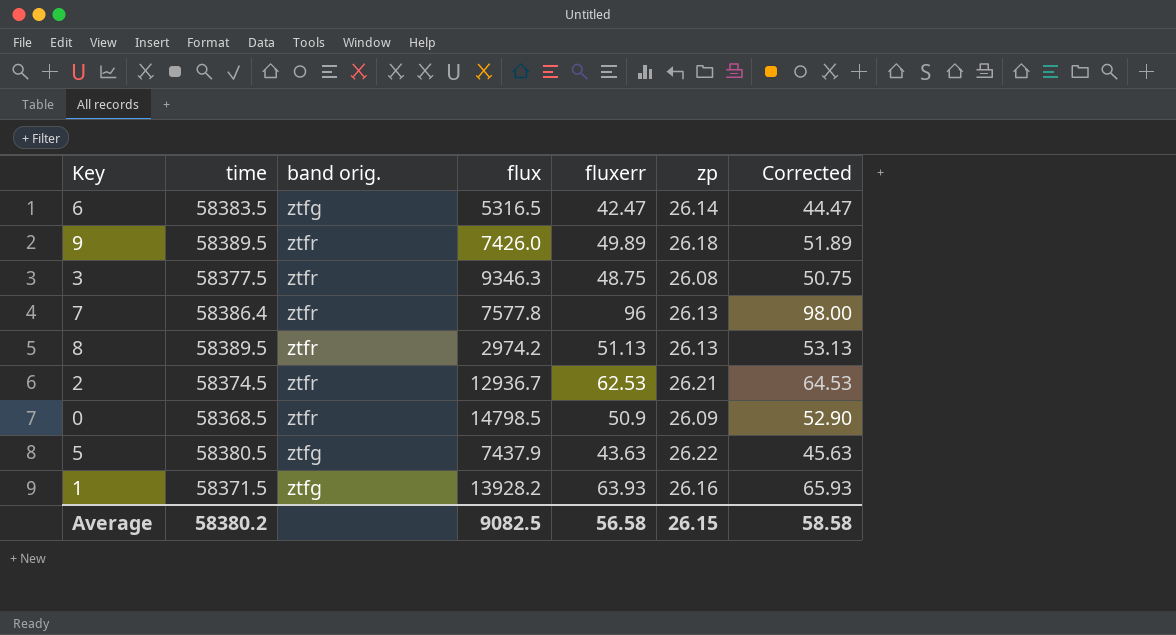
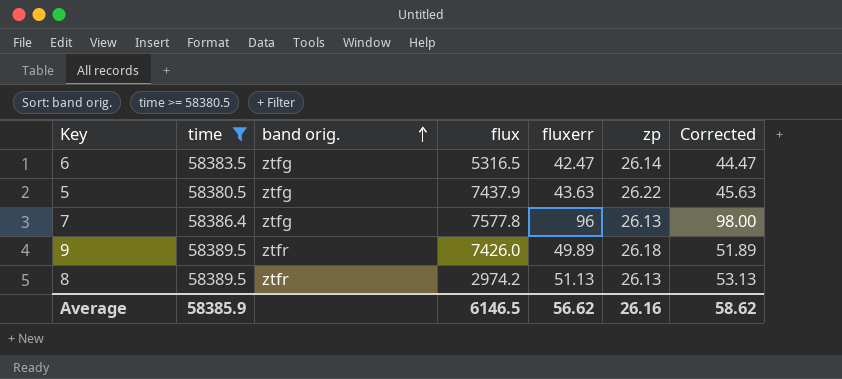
filter: none -> time >= 58380.5
row order: none -> band orig. ascending
7 | band orig.: ztfr -> ztfg
Average | time: 58380.2 -> 58385.9
Average | flux: 9082.5 -> 6146.5
Average | fluxerr: 56.58 -> 56.62
Average | zp: 26.15 -> 26.16
Average | Corrected: 58.58 -> 58.62

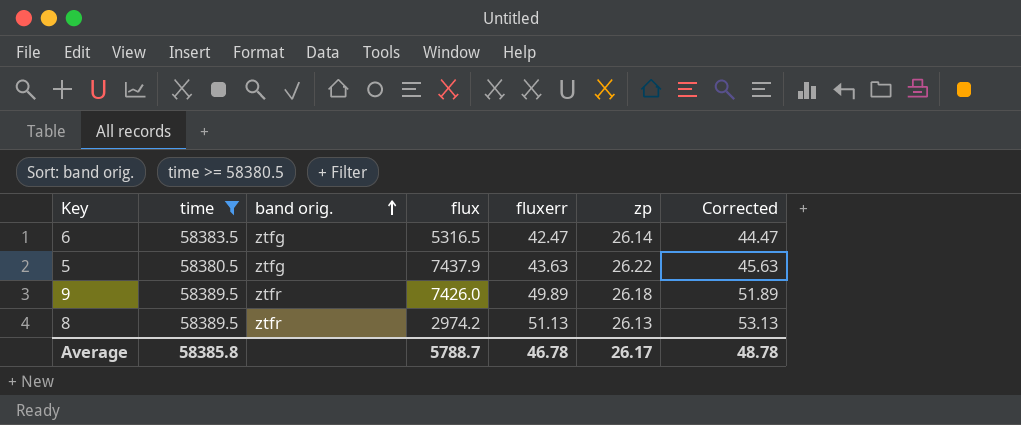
row 7: 58386.4 | ztfg | 7577.8 | 96 | 26.13 | 98.00 -> none
Average | time: 58385.9 -> 58385.8
Average | flux: 6146.5 -> 5788.7
Average | fluxerr: 56.62 -> 46.78
Average | zp: 26.16 -> 26.17
Average | Corrected: 58.62 -> 48.78

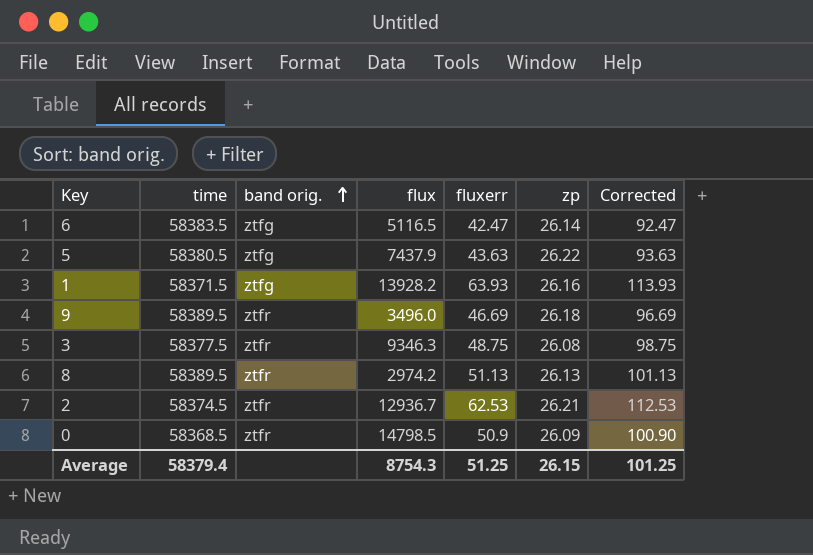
filter: time >= 58380.5 -> none
column Corrected | formula: [fluxerr] + 2 -> [fluxerr] + 50
6 | flux: 5316.5 -> 5116.5
9 | flux: 7426.0 -> 3496.0
9 | fluxerr: 49.89 -> 46.69
Average | time: 58385.8 -> 58379.4
Average | flux: 5788.7 -> 8754.3
Average | fluxerr: 46.78 -> 51.25
Average | zp: 26.17 -> 26.15
Average | Corrected: 48.78 -> 101.25

